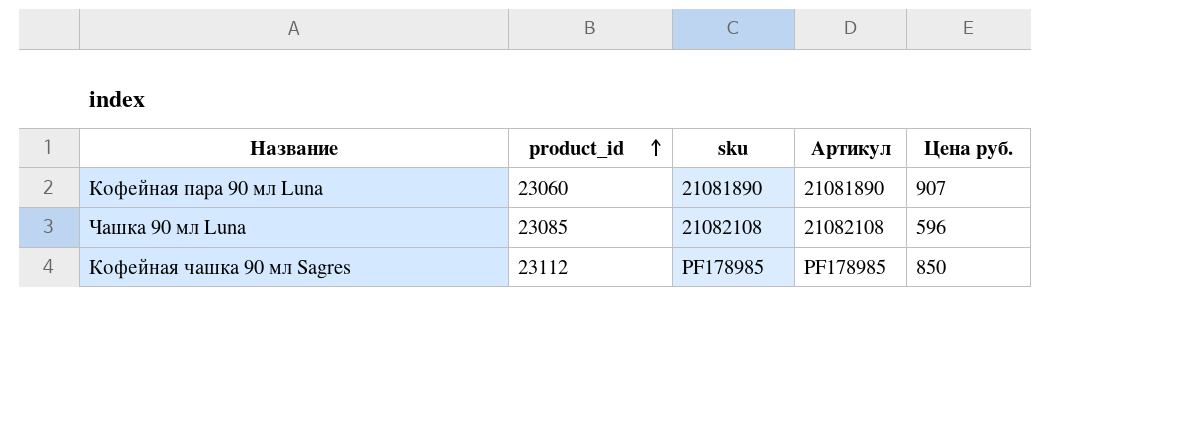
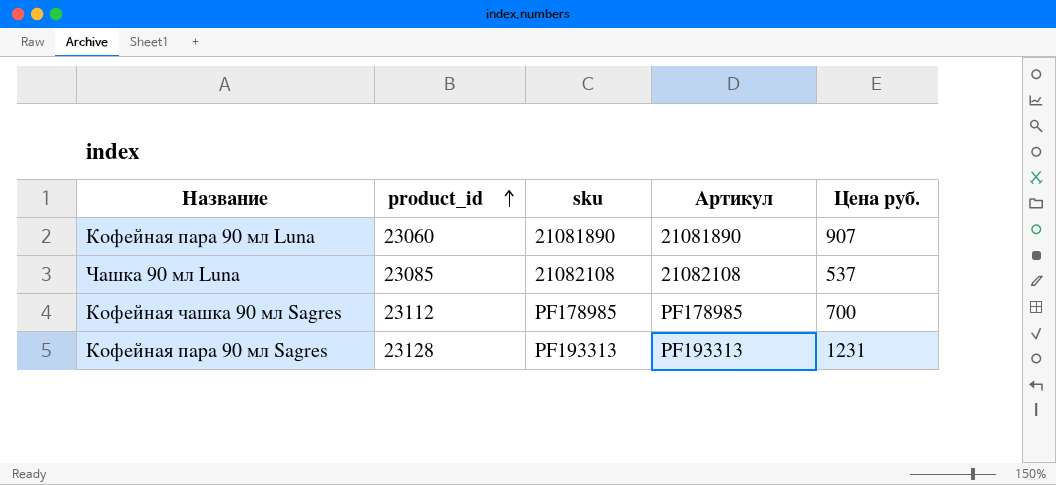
Чашка 90 мл Luna | Цена руб.: 596 -> 537
Кофейная чашка 90 мл Sagres | Цена руб.: 850 -> 700
row Кофейная пара 90 мл Sagres: none -> 23128 | PF193313 | PF193313 | 1231

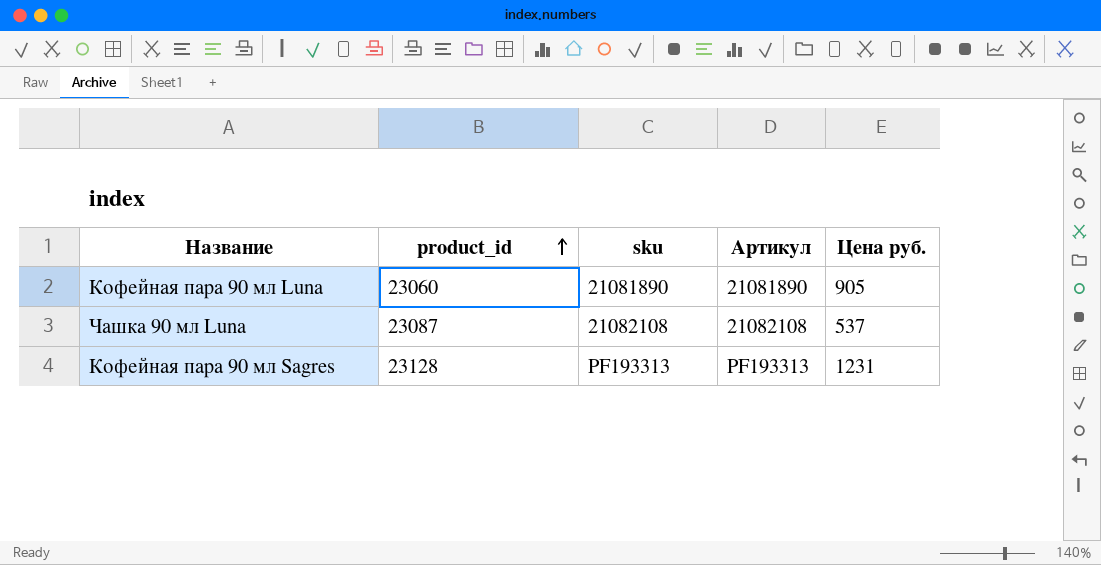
row Кофейная чашка 90 мл Sagres: 23112 | PF178985 | PF178985 | 700 -> none
Кофейная пара 90 мл Luna | Цена руб.: 907 -> 905
Чашка 90 мл Luna | product_id: 23085 -> 23087

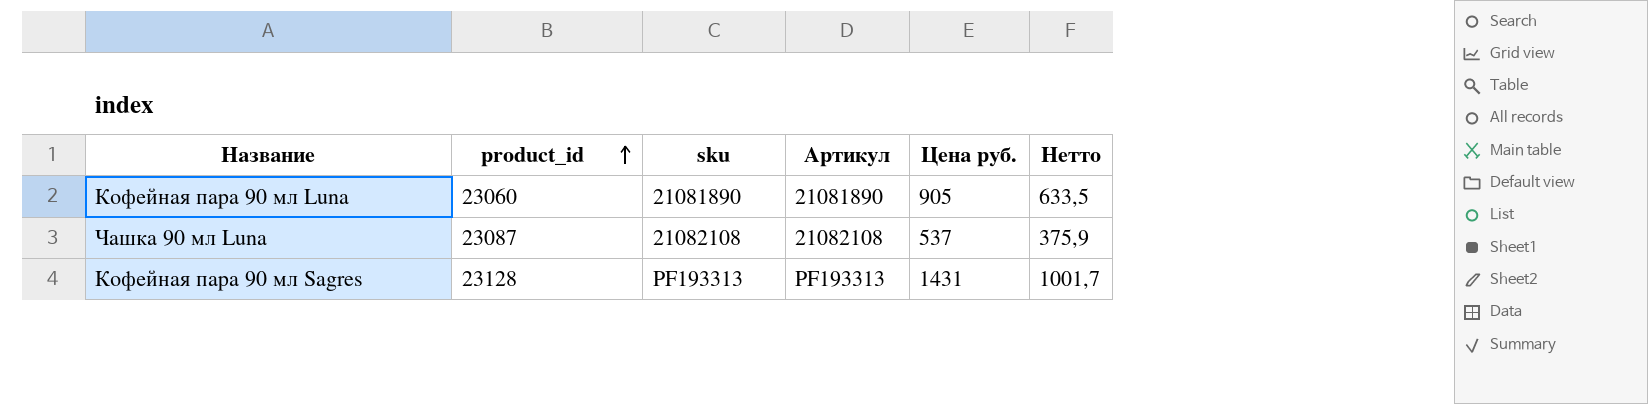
column Нетто | formula: none -> [Цена руб.] * 0,7
Кофейная пара 90 мл Sagres | Цена руб.: 1231 -> 1431

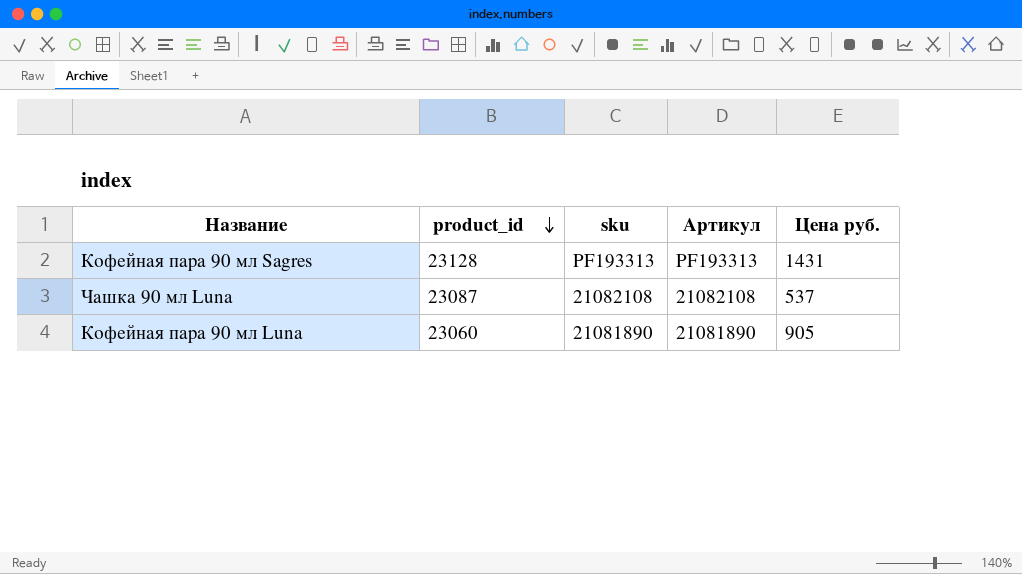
row order: product_id ascending -> product_id descending
column Нетто | formula: [Цена руб.] * 0,7 -> none

